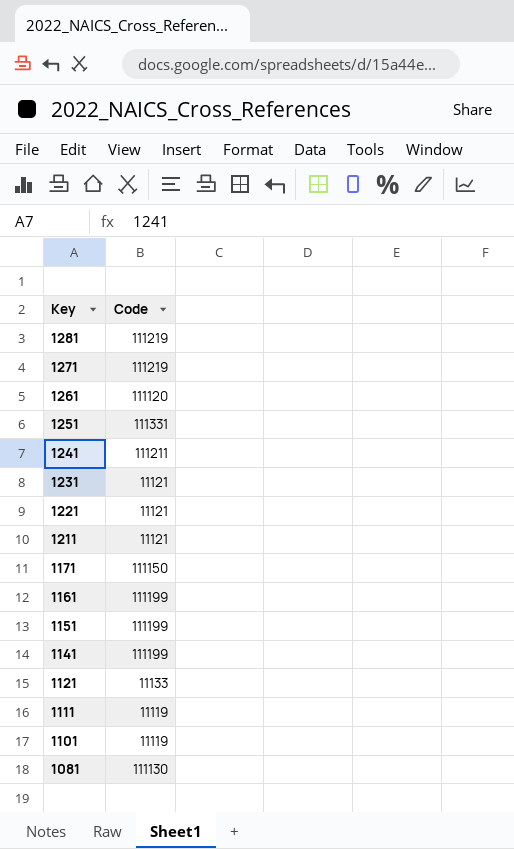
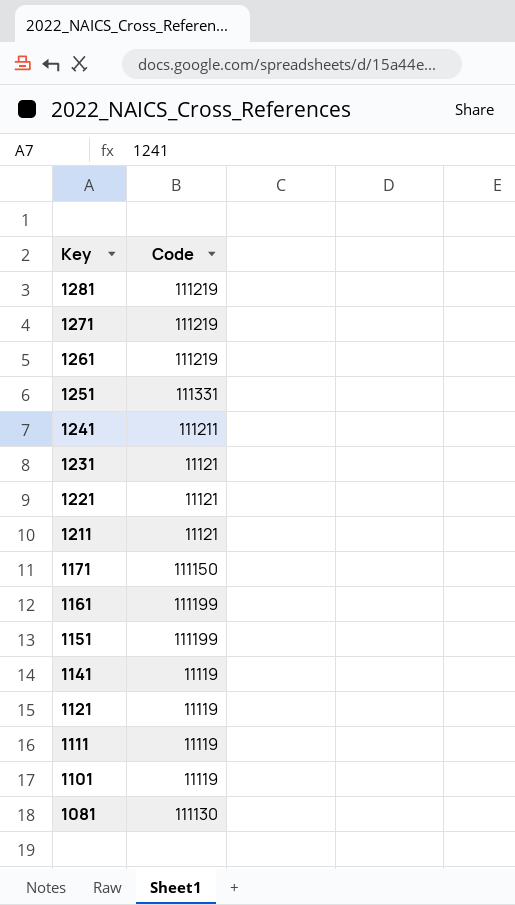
1261 | Code: 111120 -> 111219
1141 | Code: 111199 -> 11119
1121 | Code: 11133 -> 11119

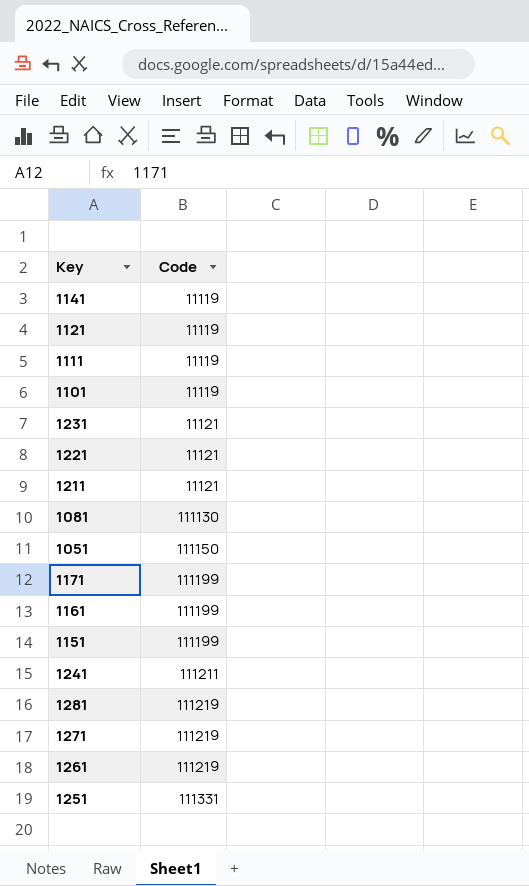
row order: Key descending -> Code ascending
row 1051: none -> 111150
1171 | Code: 111150 -> 111199

